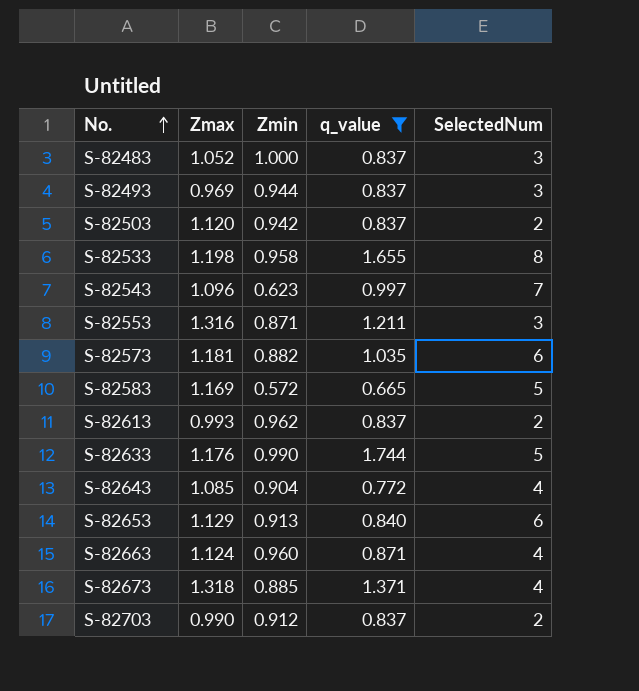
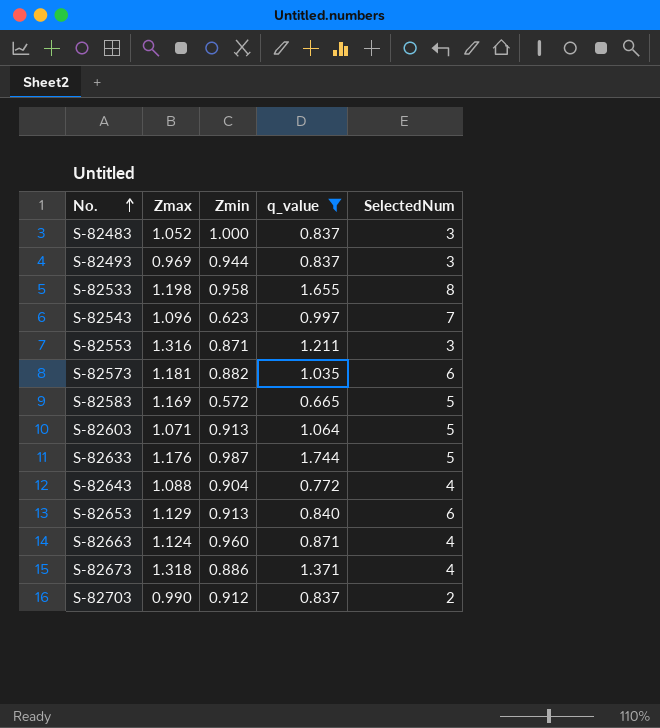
row S-82503: 1.120 | 0.942 | 0.837 | 2 -> none
row S-82613: 0.993 | 0.962 | 0.837 | 2 -> none
row S-82603: none -> 1.071 | 0.913 | 1.064 | 5
S-82633 | Zmin: 0.990 -> 0.987
S-82643 | Zmax: 1.085 -> 1.088
S-82673 | Zmin: 0.885 -> 0.886

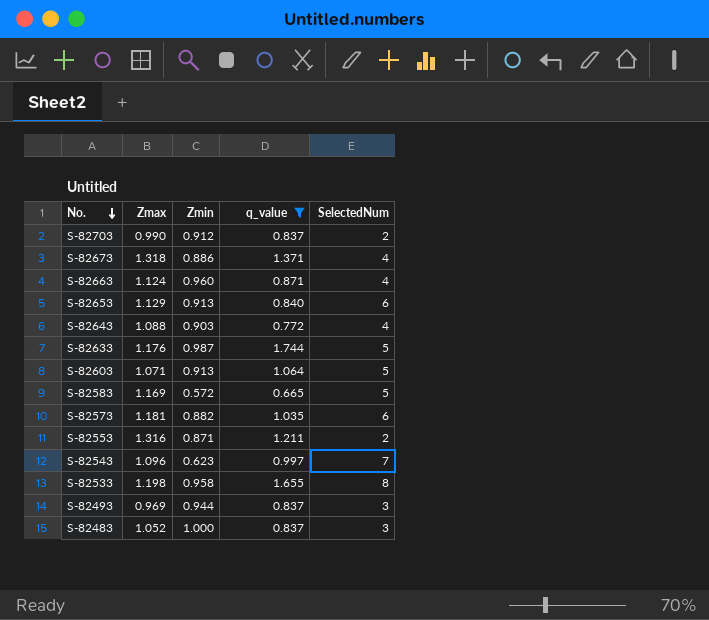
row order: No. ascending -> No. descending
S-82643 | Zmin: 0.904 -> 0.903
S-82553 | SelectedNum: 3 -> 2

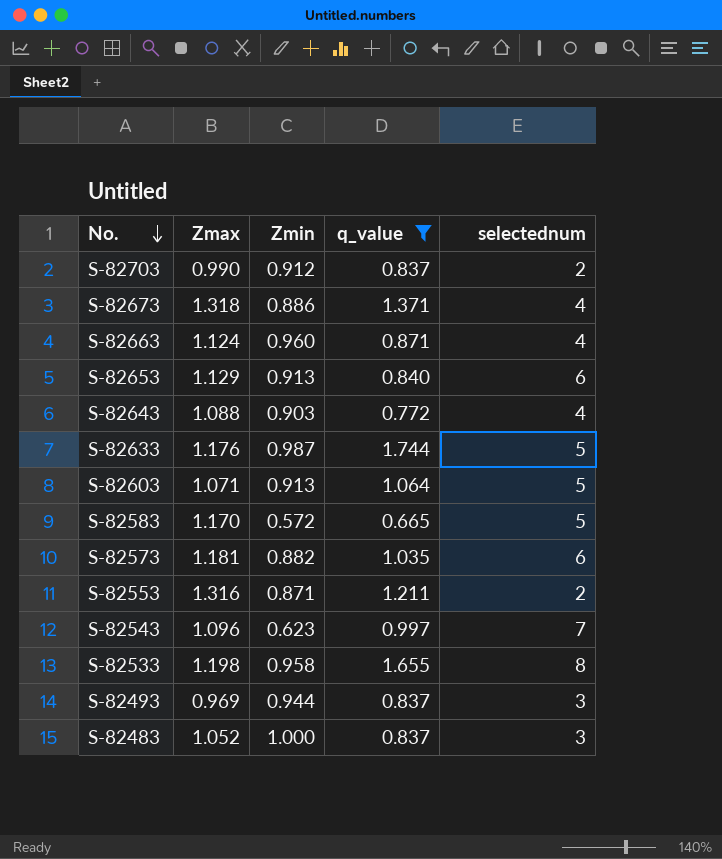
column name: SelectedNum -> selectednum
S-82583 | Zmax: 1.169 -> 1.170

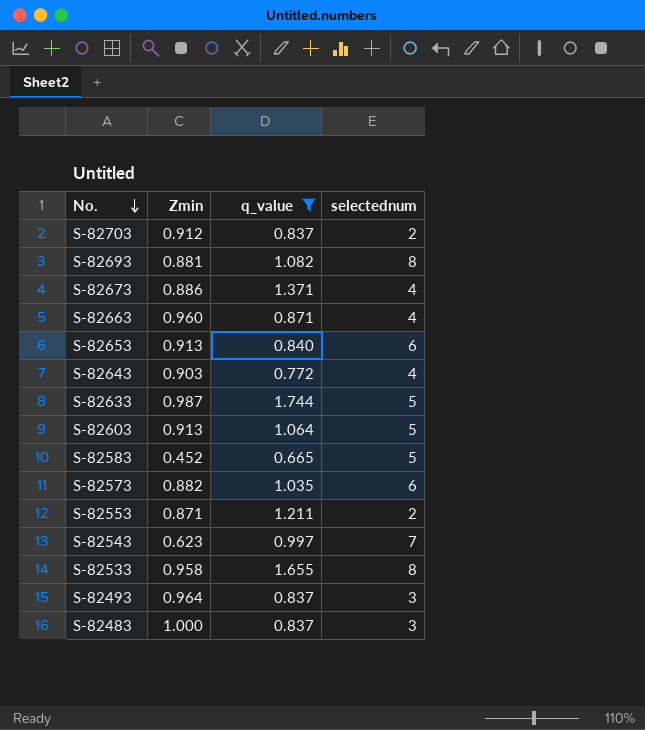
column Zmax | position: 2 -> none
row S-82693: none -> 0.881 | 1.082 | 8
S-82583 | Zmin: 0.572 -> 0.452
S-82493 | Zmin: 0.944 -> 0.964

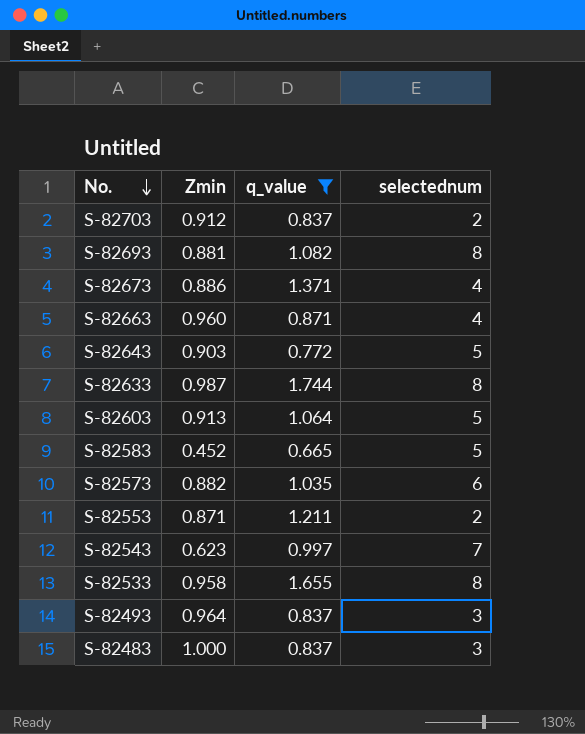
row S-82653: 0.913 | 0.840 | 6 -> none
S-82643 | selectednum: 4 -> 5
S-82633 | selectednum: 5 -> 8

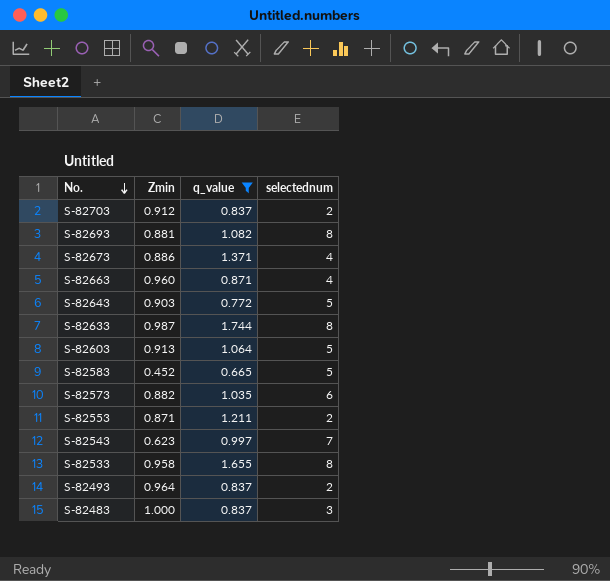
S-82493 | selectednum: 3 -> 2

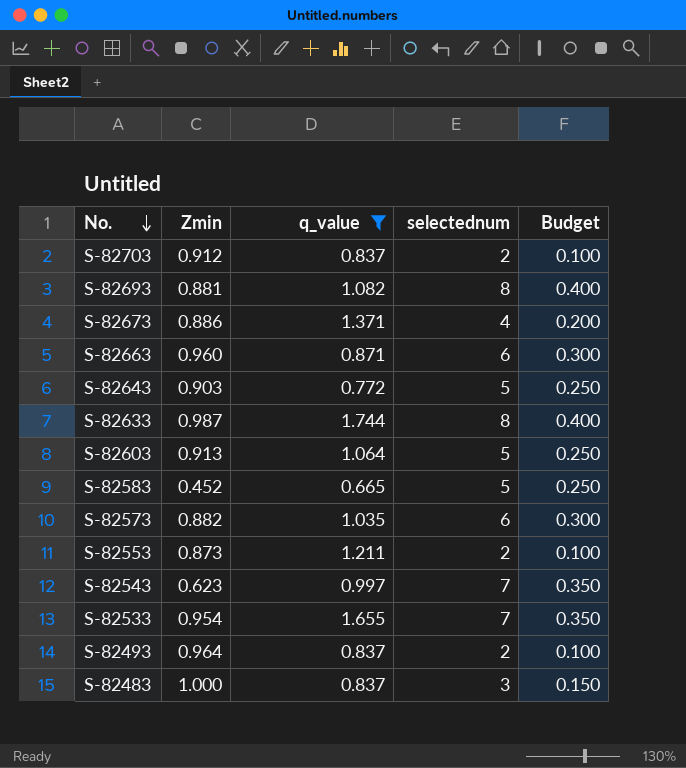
column Budget | formula: none -> [selectednum] * 0.05
S-82663 | selectednum: 4 -> 6
S-82553 | Zmin: 0.871 -> 0.873
S-82533 | Zmin: 0.958 -> 0.954
S-82533 | selectednum: 8 -> 7

